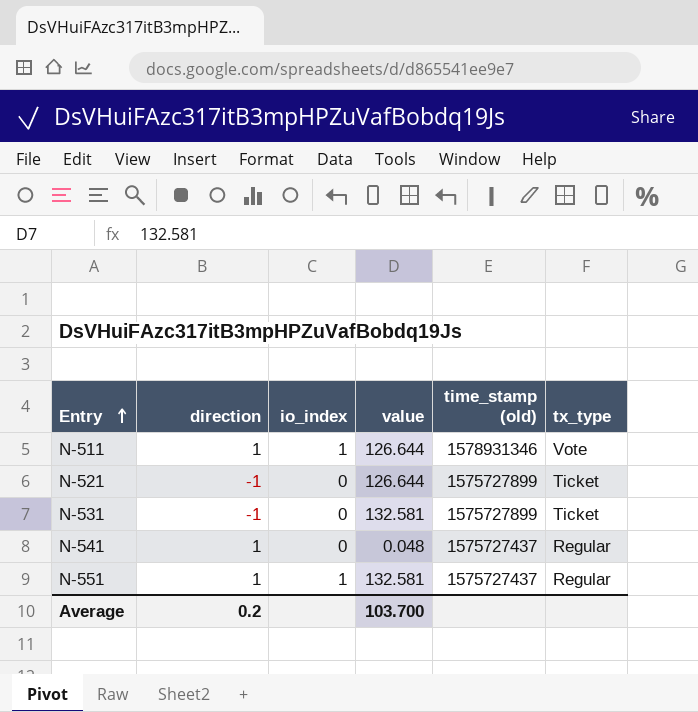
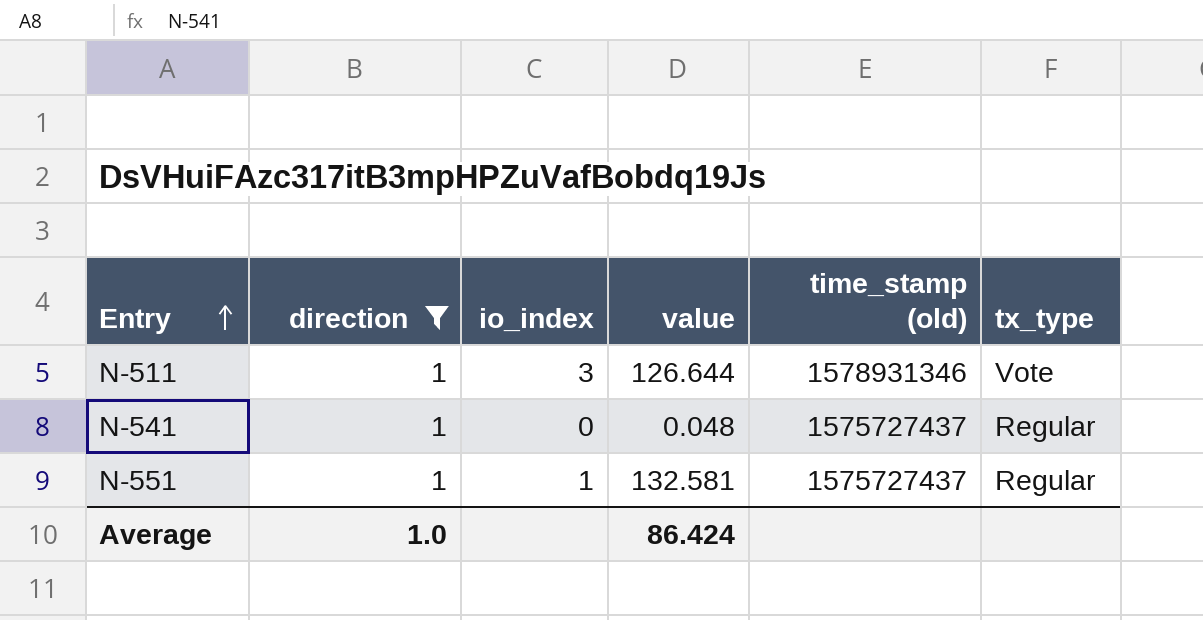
filter: none -> direction = 1
N-511 | io_index: 1 -> 3
Average | direction: 0.2 -> 1.0
Average | value: 103.700 -> 86.424

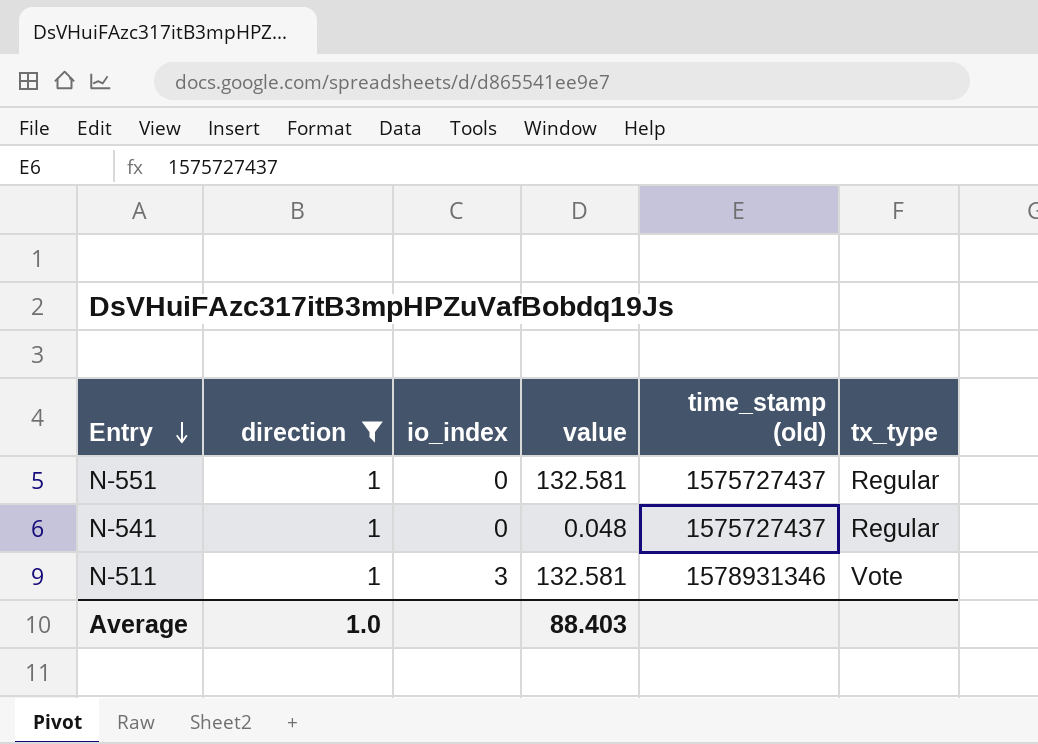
row order: Entry ascending -> Entry descending
N-551 | io_index: 1 -> 0
N-511 | value: 126.644 -> 132.581
Average | value: 86.424 -> 88.403

